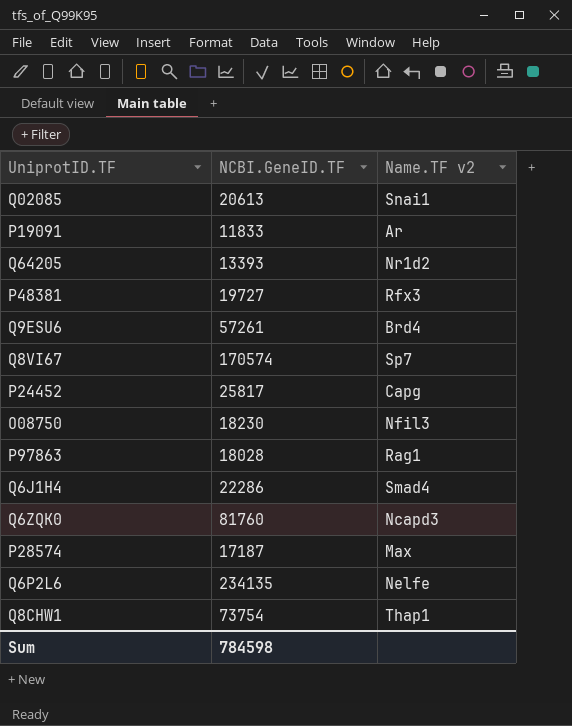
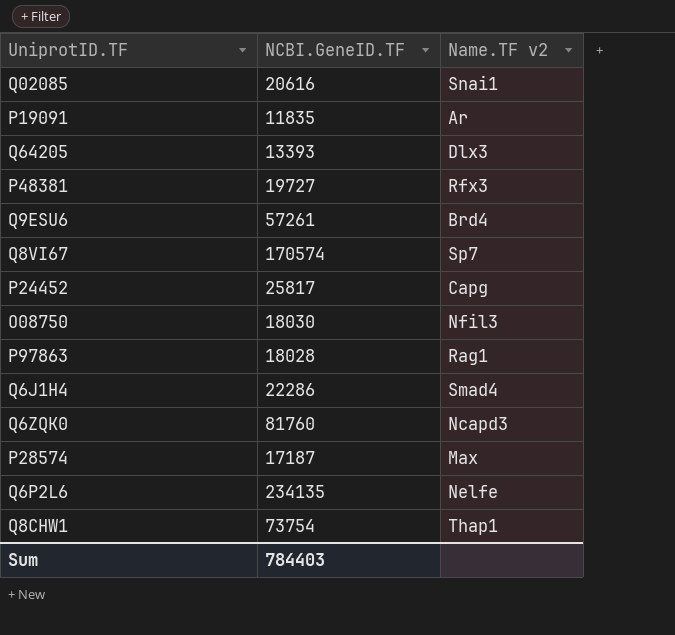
Q02085 | NCBI.GeneID.TF: 20613 -> 20616
P19091 | NCBI.GeneID.TF: 11833 -> 11835
Q64205 | Name.TF v2: Nr1d2 -> Dlx3
O08750 | NCBI.GeneID.TF: 18230 -> 18030
Sum | NCBI.GeneID.TF: 784598 -> 784403

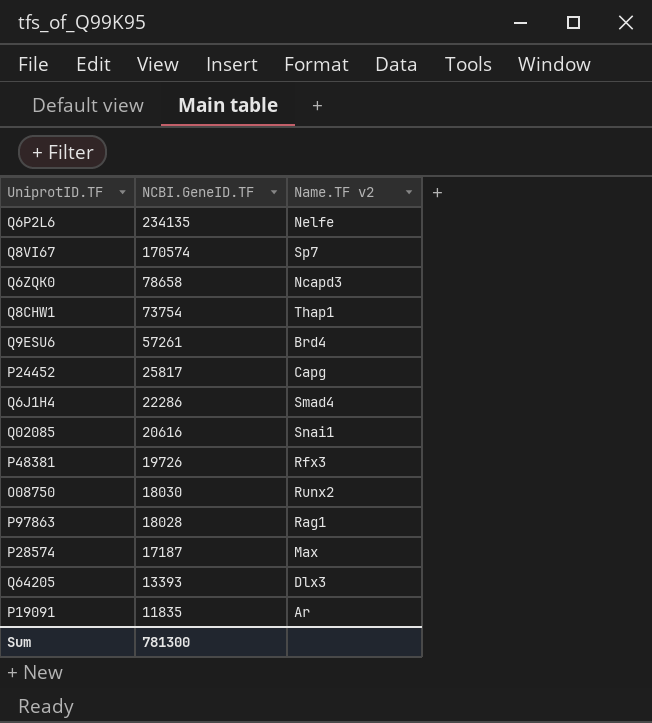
row order: none -> NCBI.GeneID.TF descending
Q6ZQK0 | NCBI.GeneID.TF: 81760 -> 78658
P48381 | NCBI.GeneID.TF: 19727 -> 19726
O08750 | Name.TF v2: Nfil3 -> Runx2
Sum | NCBI.GeneID.TF: 784403 -> 781300

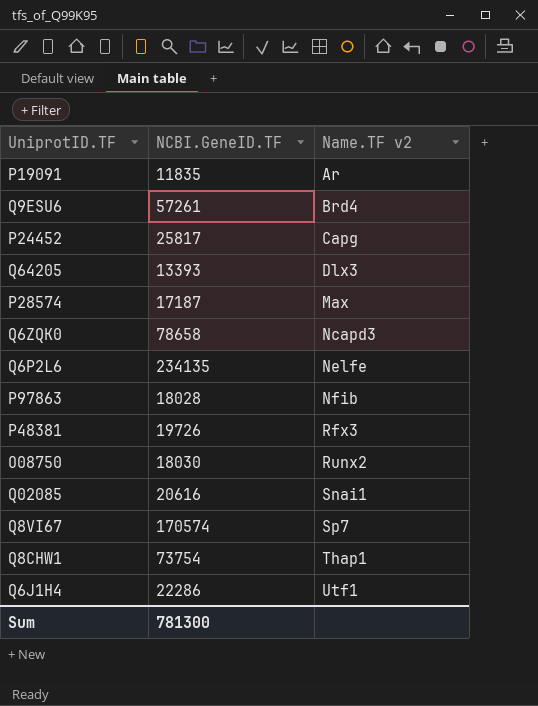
row order: NCBI.GeneID.TF descending -> Name.TF v2 ascending
P97863 | Name.TF v2: Rag1 -> Nfib
Q6J1H4 | Name.TF v2: Smad4 -> Utf1

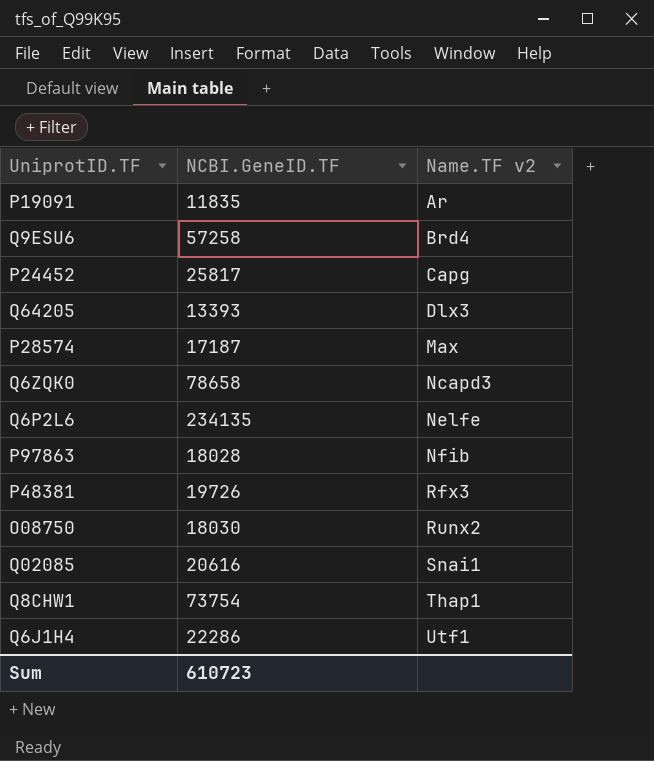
row Q8VI67: 170574 | Sp7 -> none
Q9ESU6 | NCBI.GeneID.TF: 57261 -> 57258
Sum | NCBI.GeneID.TF: 781300 -> 610723

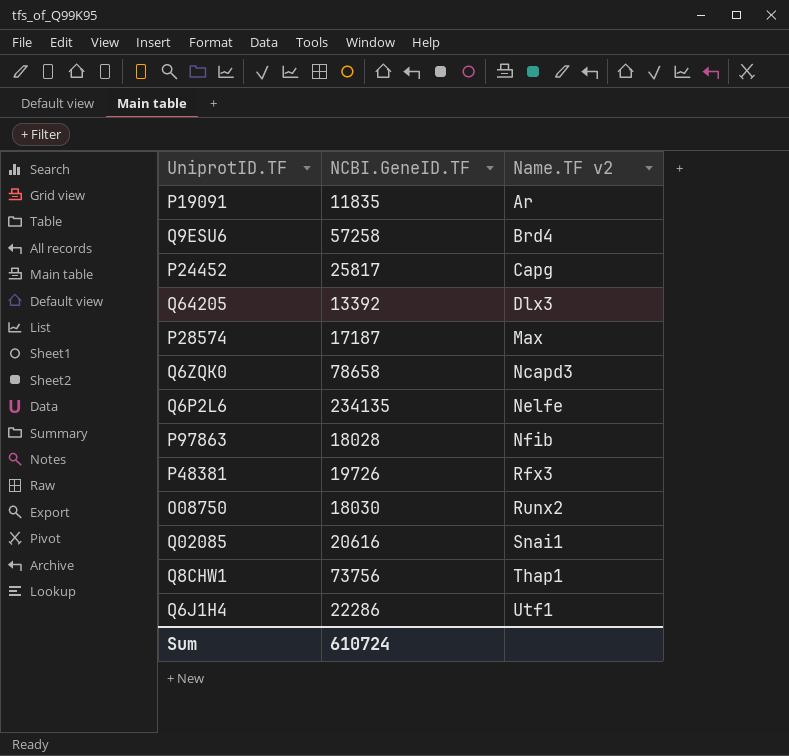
Q64205 | NCBI.GeneID.TF: 13393 -> 13392
Q8CHW1 | NCBI.GeneID.TF: 73754 -> 73756
Sum | NCBI.GeneID.TF: 610723 -> 610724

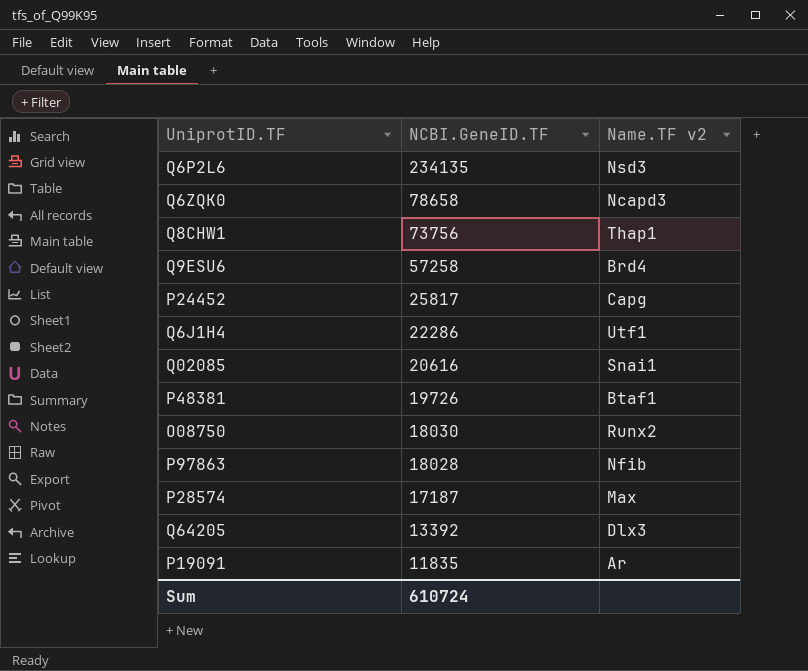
row order: Name.TF v2 ascending -> NCBI.GeneID.TF descending
Q6P2L6 | Name.TF v2: Nelfe -> Nsd3
P48381 | Name.TF v2: Rfx3 -> Btaf1

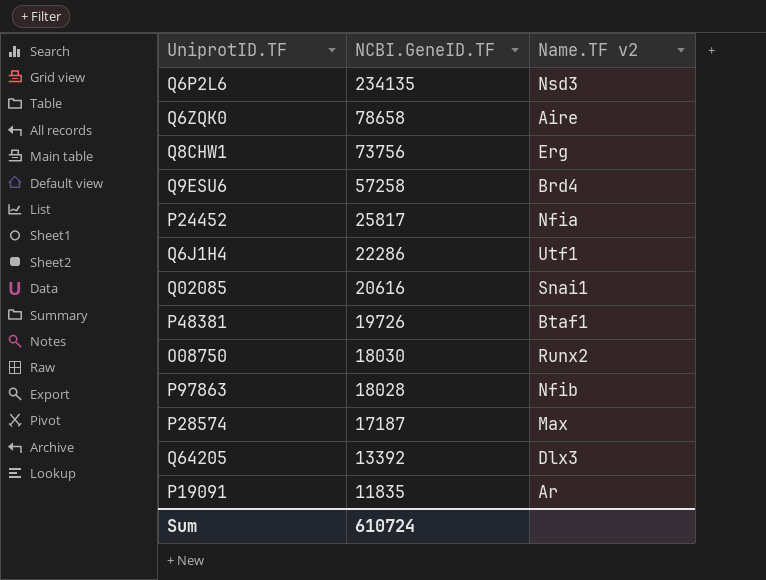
Q6ZQK0 | Name.TF v2: Ncapd3 -> Aire
Q8CHW1 | Name.TF v2: Thap1 -> Erg
P24452 | Name.TF v2: Capg -> Nfia

